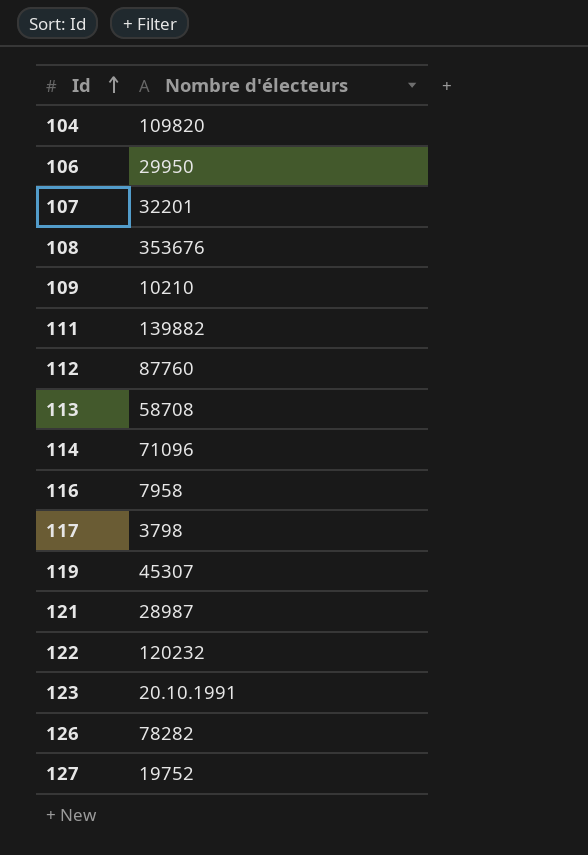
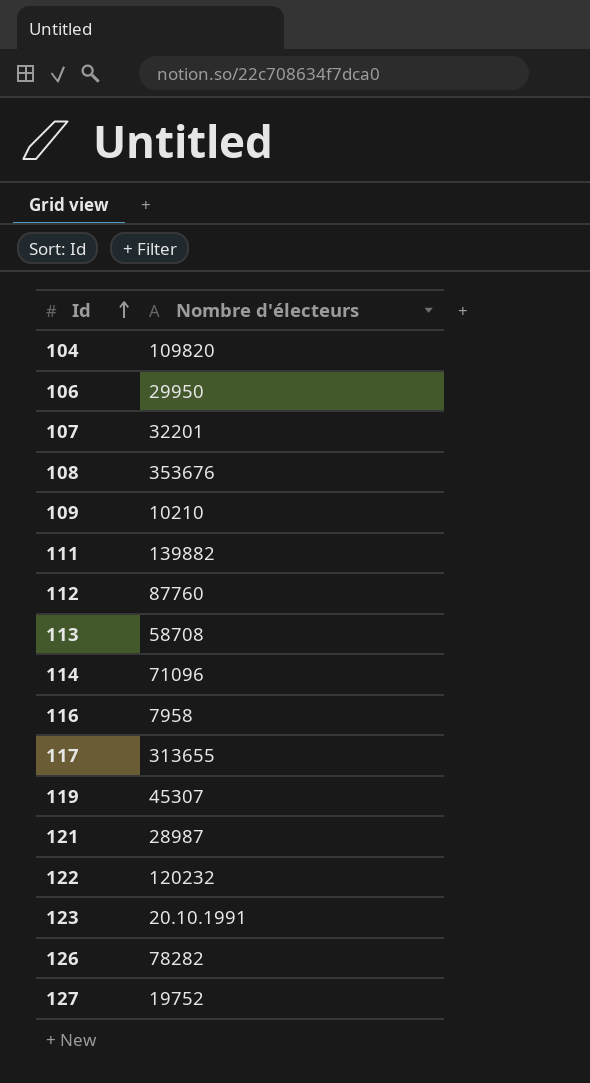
117 | Nombre d'électeurs: 3798 -> 313655

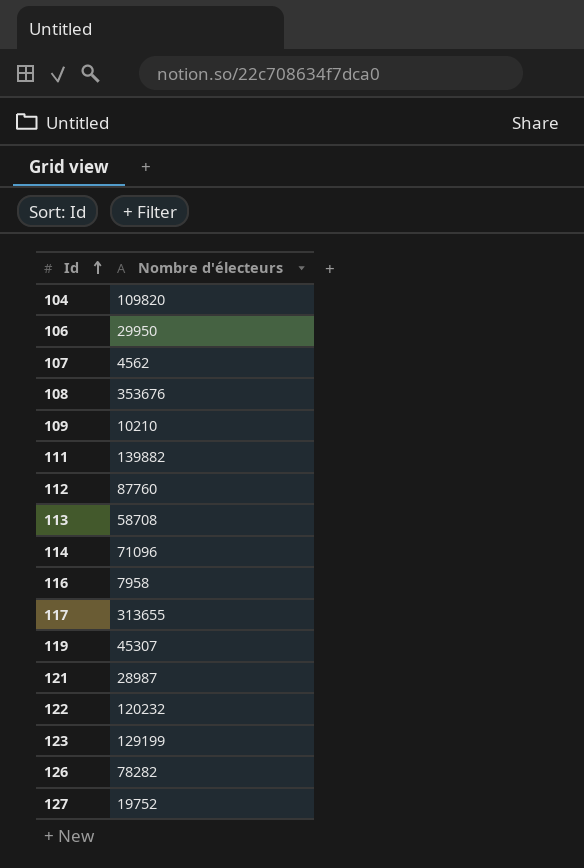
107 | Nombre d'électeurs: 32201 -> 4562
123 | Nombre d'électeurs: 20.10.1991 -> 129199

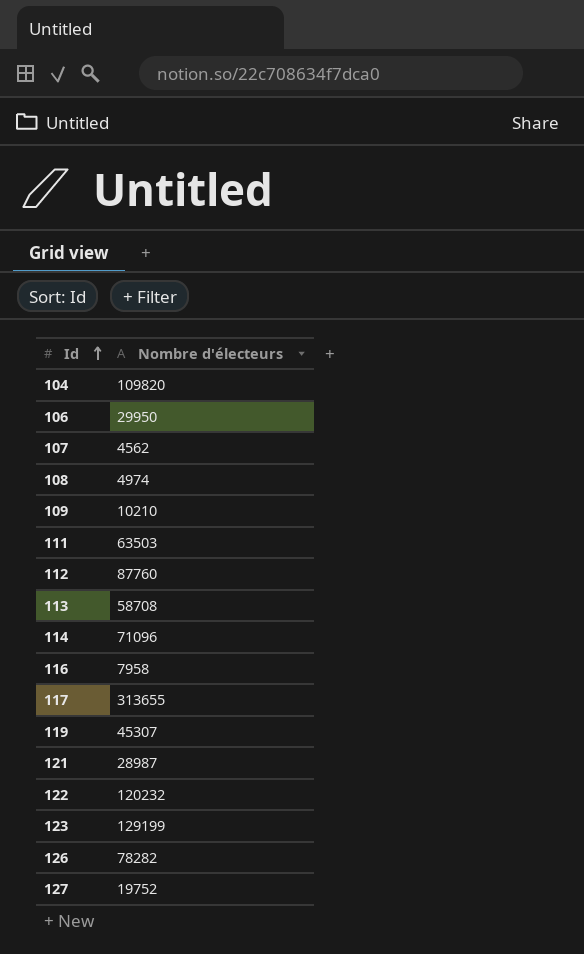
108 | Nombre d'électeurs: 353676 -> 4974
111 | Nombre d'électeurs: 139882 -> 63503

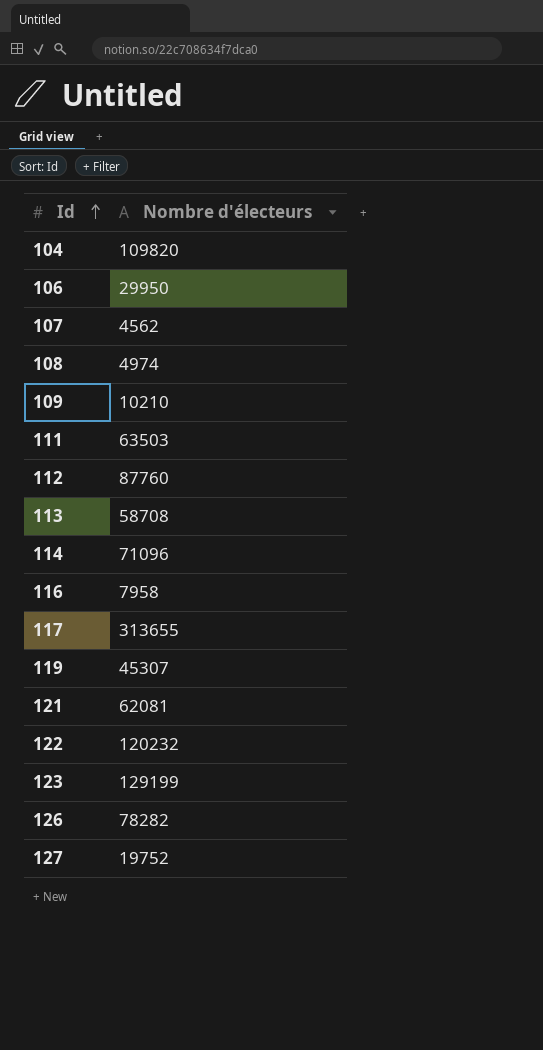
121 | Nombre d'électeurs: 28987 -> 62081

